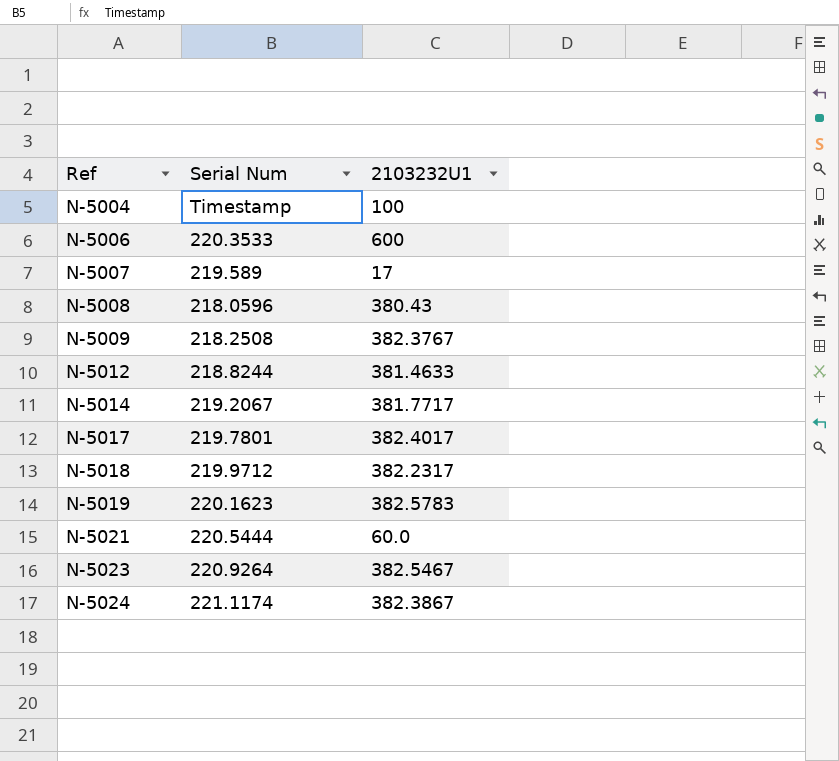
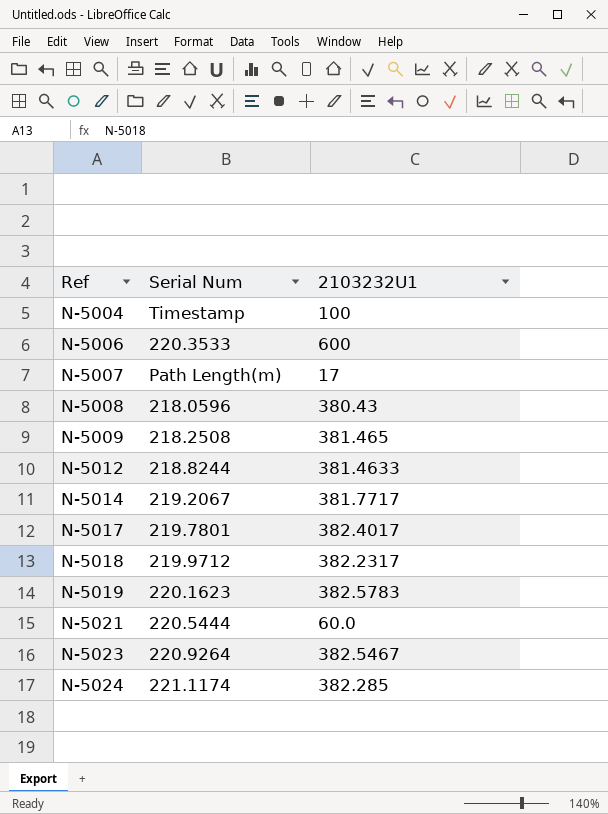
N-5007 | Serial Num: 219.589 -> Path Length(m)
N-5009 | 2103232U1: 382.3767 -> 381.465
N-5024 | 2103232U1: 382.3867 -> 382.285

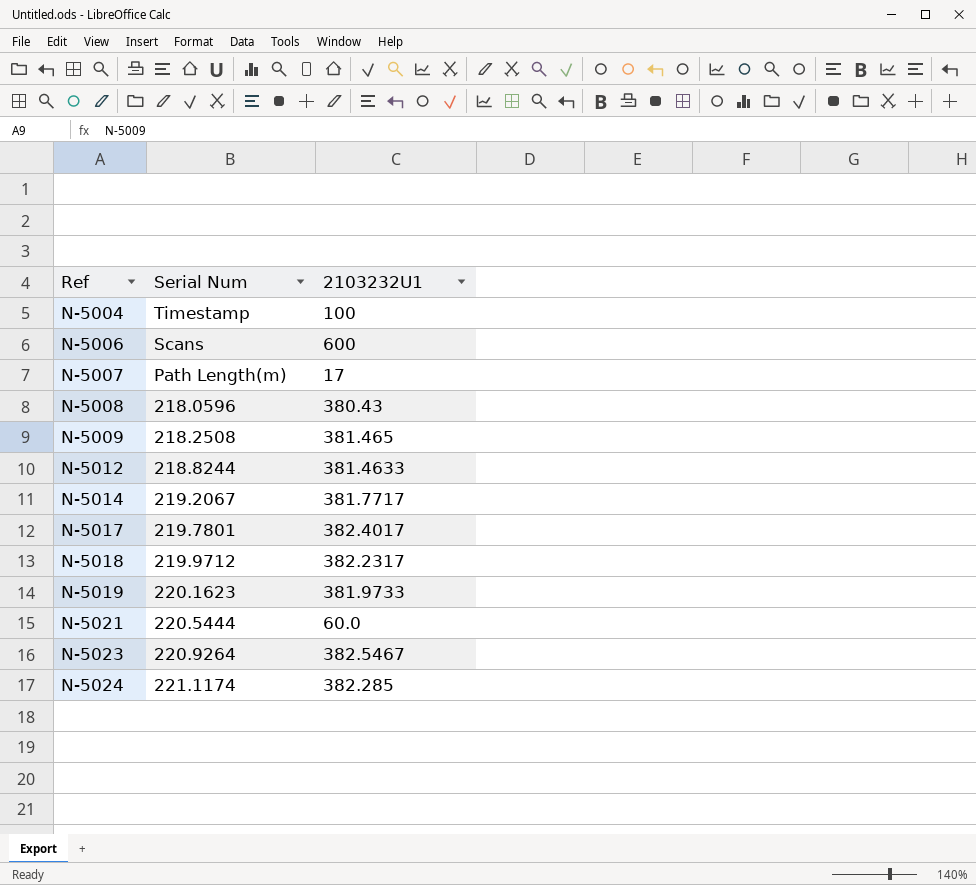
N-5006 | Serial Num: 220.3533 -> Scans
N-5019 | 2103232U1: 382.5783 -> 381.9733

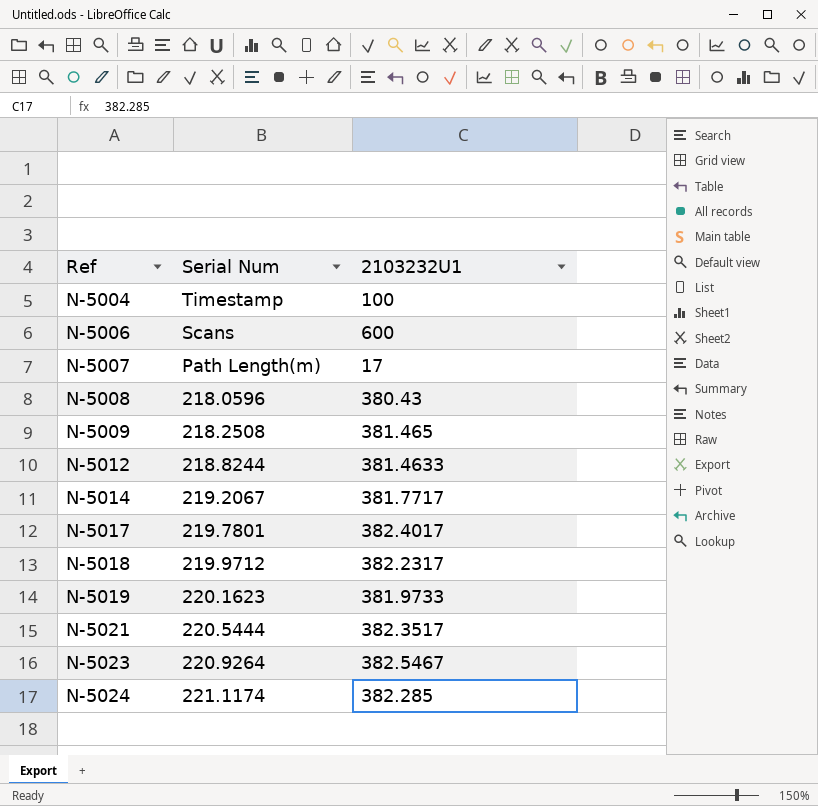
N-5021 | 2103232U1: 60.0 -> 382.3517

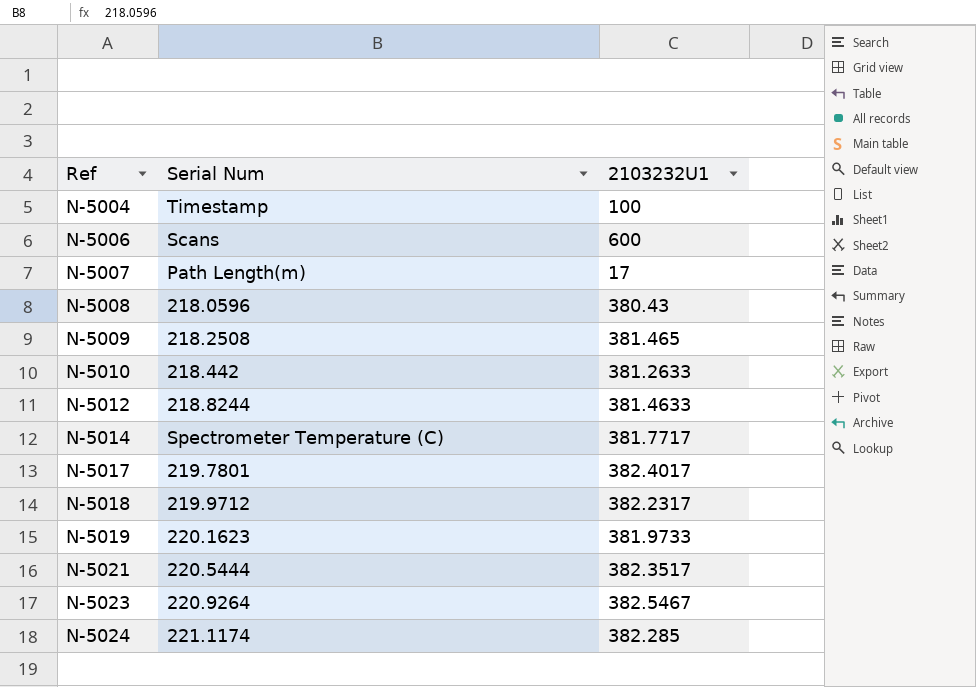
row N-5010: none -> 218.442 | 381.2633
N-5014 | Serial Num: 219.2067 -> Spectrometer Temperature (C)

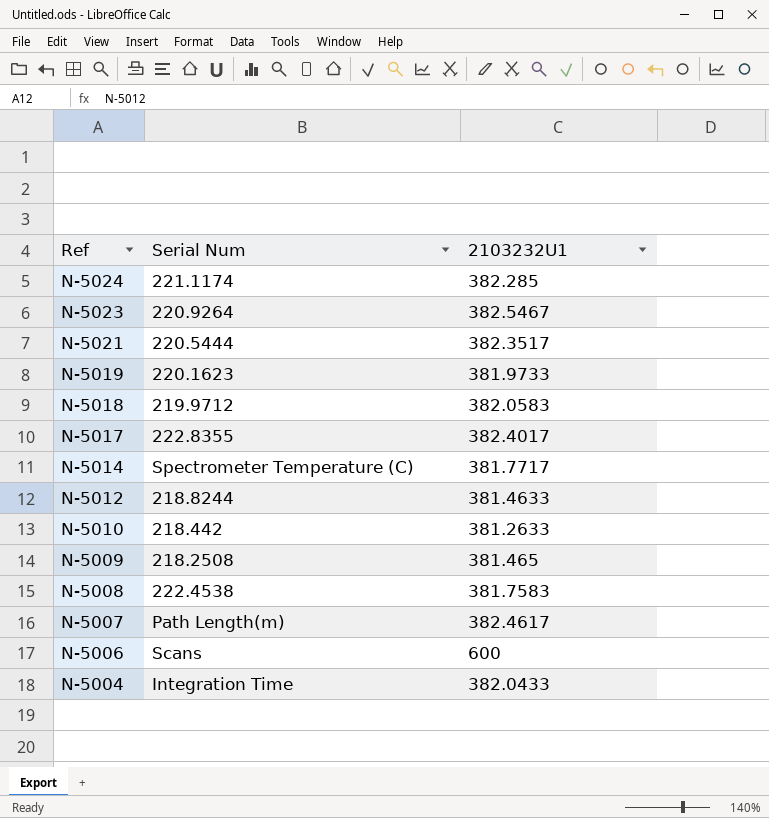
row order: Ref ascending -> Ref descending
N-5018 | 2103232U1: 382.2317 -> 382.0583
N-5017 | Serial Num: 219.7801 -> 222.8355
N-5008 | Serial Num: 218.0596 -> 222.4538
N-5008 | 2103232U1: 380.43 -> 381.7583
N-5007 | 2103232U1: 17 -> 382.4617
N-5004 | Serial Num: Timestamp -> Integration Time
N-5004 | 2103232U1: 100 -> 382.0433

